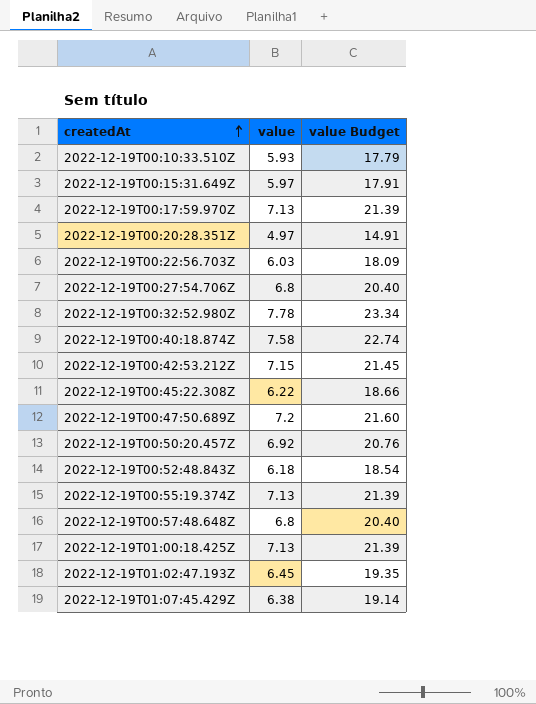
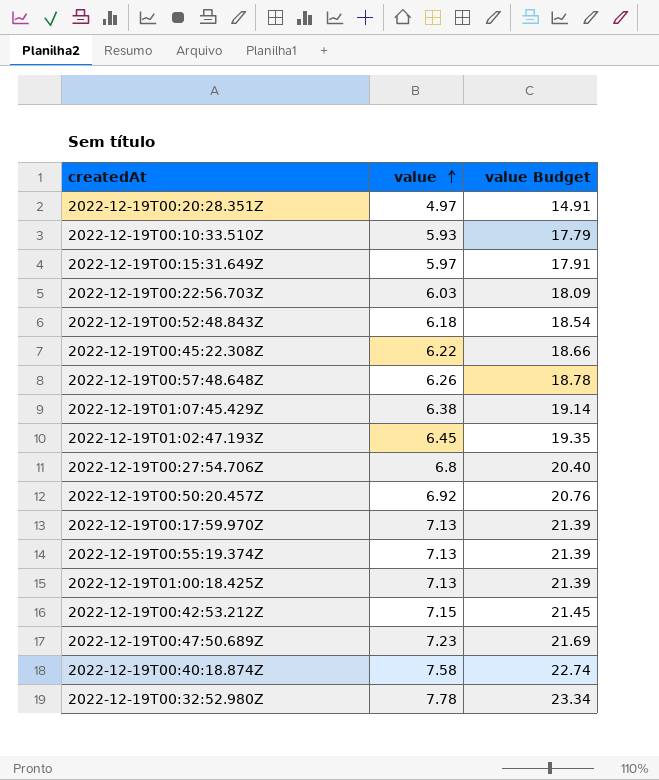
row order: createdAt ascending -> value ascending
2022-12-19T00:57:48.648Z | value: 6.8 -> 6.26
2022-12-19T00:57:48.648Z | value Budget: 20.40 -> 18.78
2022-12-19T00:47:50.689Z | value: 7.2 -> 7.23
2022-12-19T00:47:50.689Z | value Budget: 21.60 -> 21.69

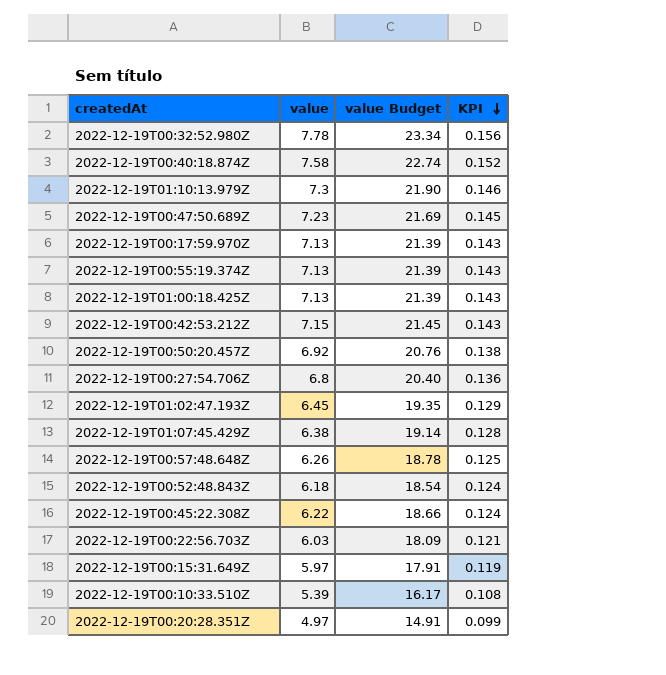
row order: value ascending -> KPI descending
column KPI | formula: none -> [value] * 0.02
row 2022-12-19T01:10:13.979Z: none -> 7.3 | 21.90 | 0.146
2022-12-19T00:10:33.510Z | value: 5.93 -> 5.39
2022-12-19T00:10:33.510Z | value Budget: 17.79 -> 16.17

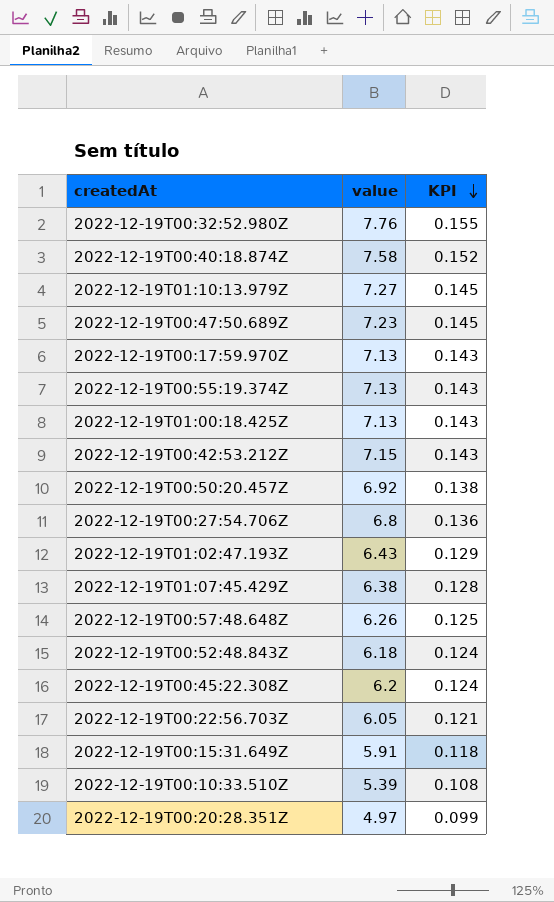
column value Budget | formula: [value] * 3 -> none
2022-12-19T00:32:52.980Z | value: 7.78 -> 7.76
2022-12-19T00:32:52.980Z | KPI: 0.156 -> 0.155
2022-12-19T01:10:13.979Z | value: 7.3 -> 7.27
2022-12-19T01:10:13.979Z | KPI: 0.146 -> 0.145
2022-12-19T01:02:47.193Z | value: 6.45 -> 6.43
2022-12-19T00:45:22.308Z | value: 6.22 -> 6.2
2022-12-19T00:22:56.703Z | value: 6.03 -> 6.05
2022-12-19T00:15:31.649Z | value: 5.97 -> 5.91
2022-12-19T00:15:31.649Z | KPI: 0.119 -> 0.118

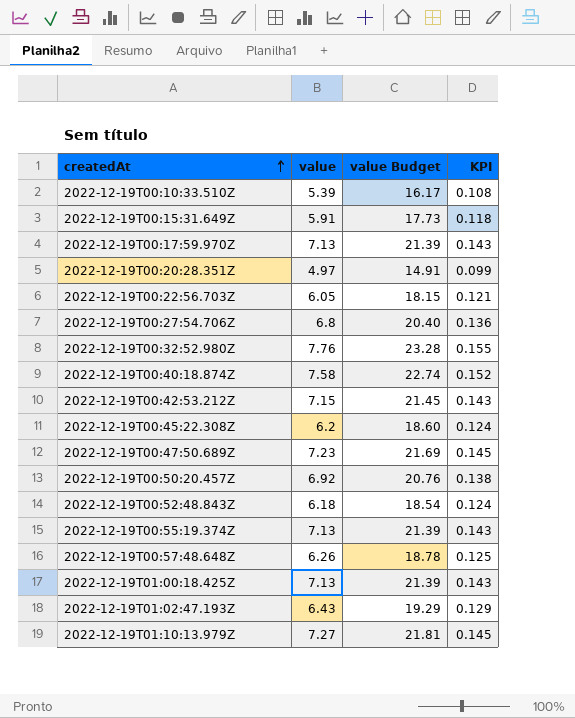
row order: KPI descending -> createdAt ascending
column value Budget | formula: none -> [value] * 3
row 2022-12-19T01:07:45.429Z: 6.38 | 0.128 -> none

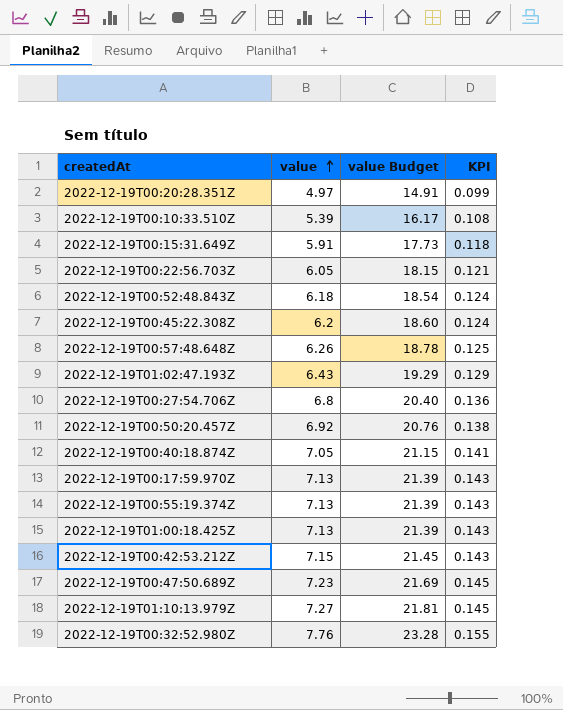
row order: createdAt ascending -> value ascending
2022-12-19T00:40:18.874Z | value: 7.58 -> 7.05
2022-12-19T00:40:18.874Z | value Budget: 22.74 -> 21.15
2022-12-19T00:40:18.874Z | KPI: 0.152 -> 0.141

